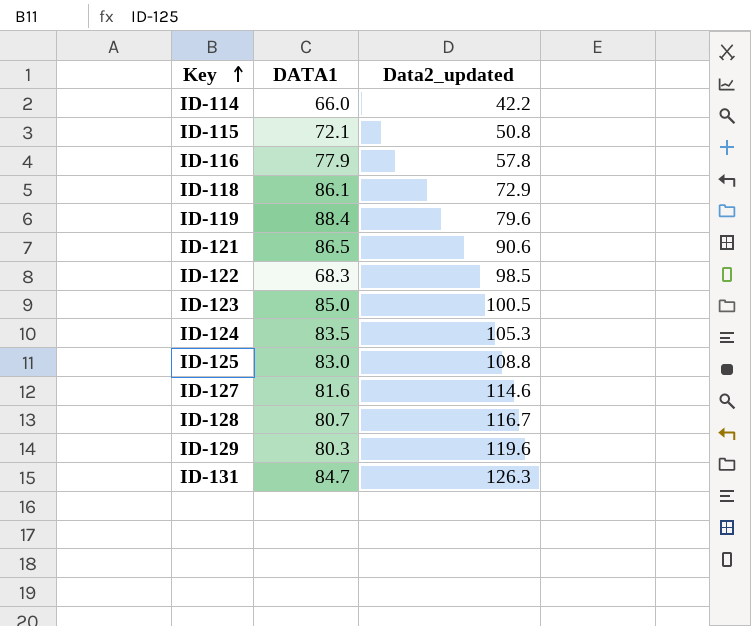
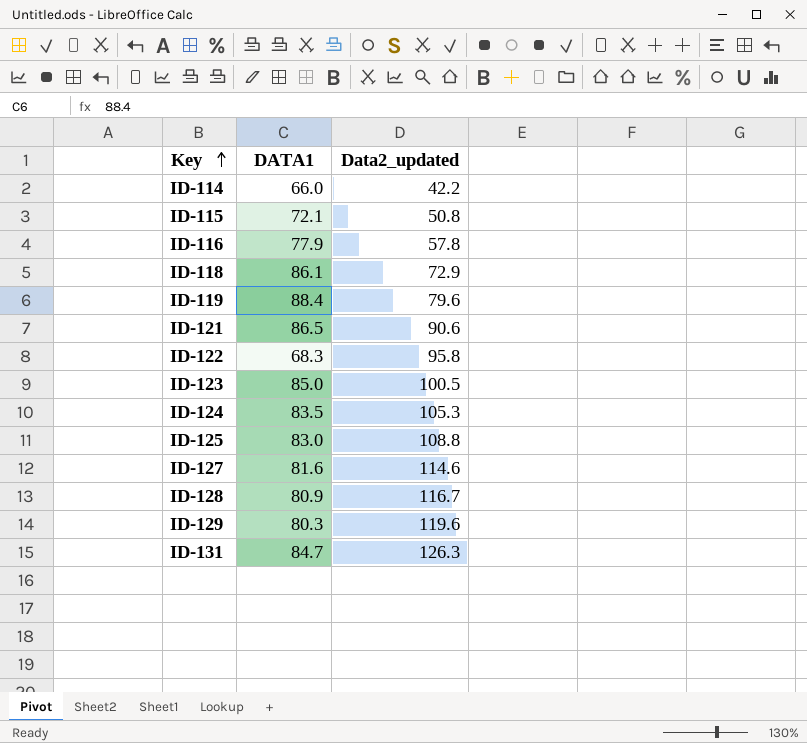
ID-122 | Data2_updated: 98.5 -> 95.8
ID-128 | DATA1: 80.7 -> 80.9

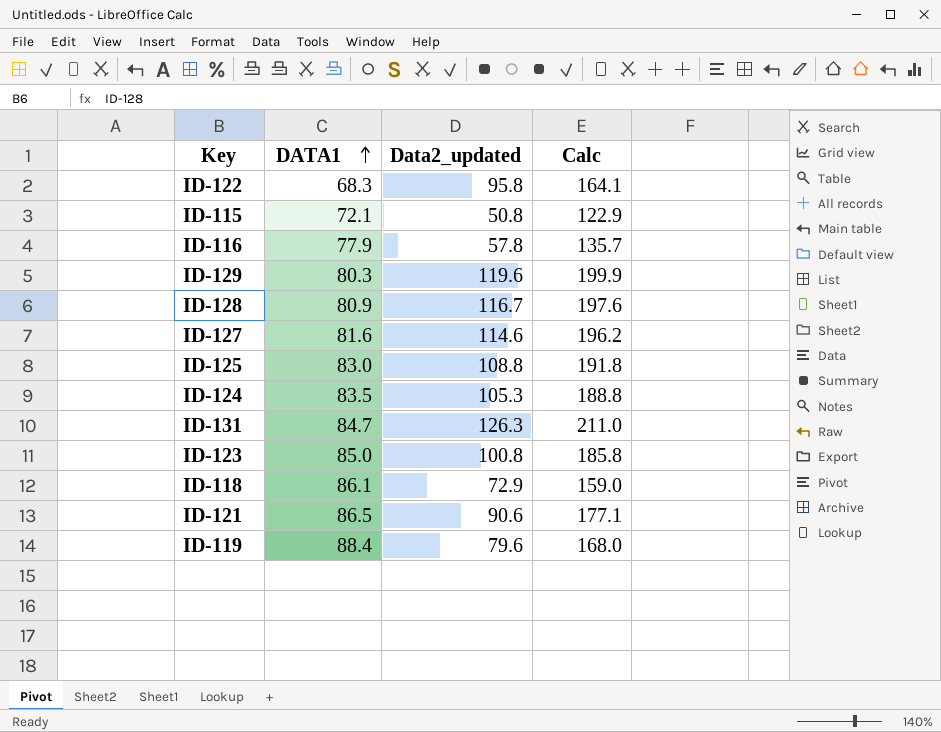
row order: Key ascending -> DATA1 ascending
column Calc | formula: none -> [DATA1] + [Data2_updated]
row ID-114: 66.0 | 42.2 -> none
ID-123 | Data2_updated: 100.5 -> 100.8

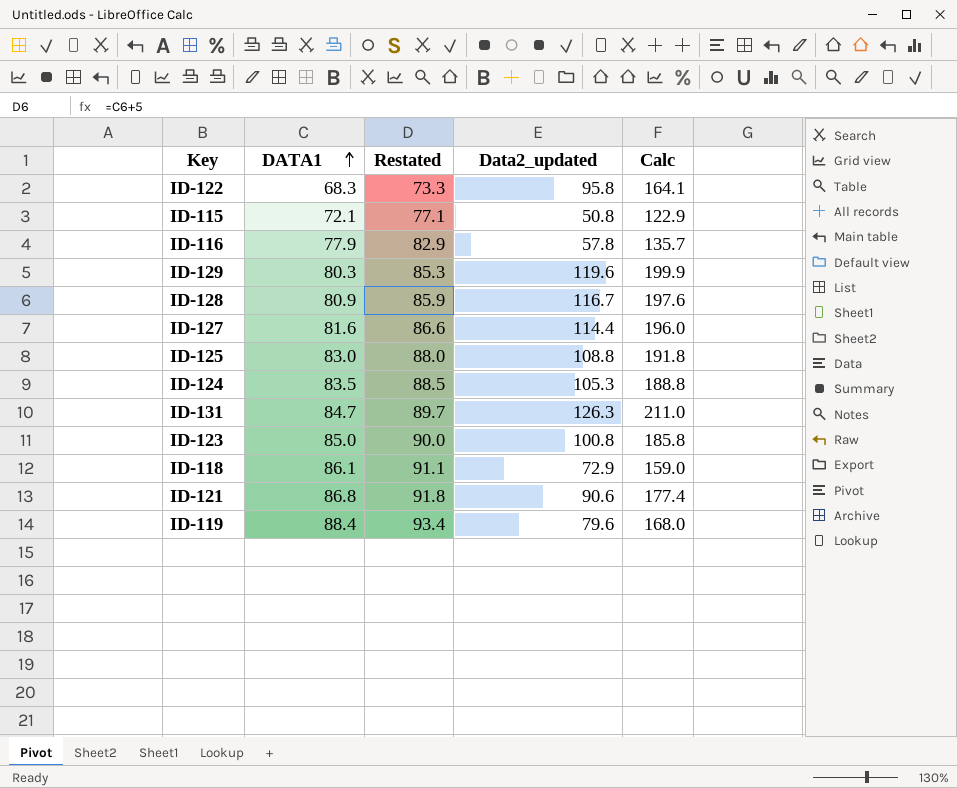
column Restated | formula: none -> [DATA1] + 5
ID-127 | Data2_updated: 114.6 -> 114.4
ID-127 | Calc: 196.2 -> 196.0
ID-121 | DATA1: 86.5 -> 86.8
ID-121 | Calc: 177.1 -> 177.4

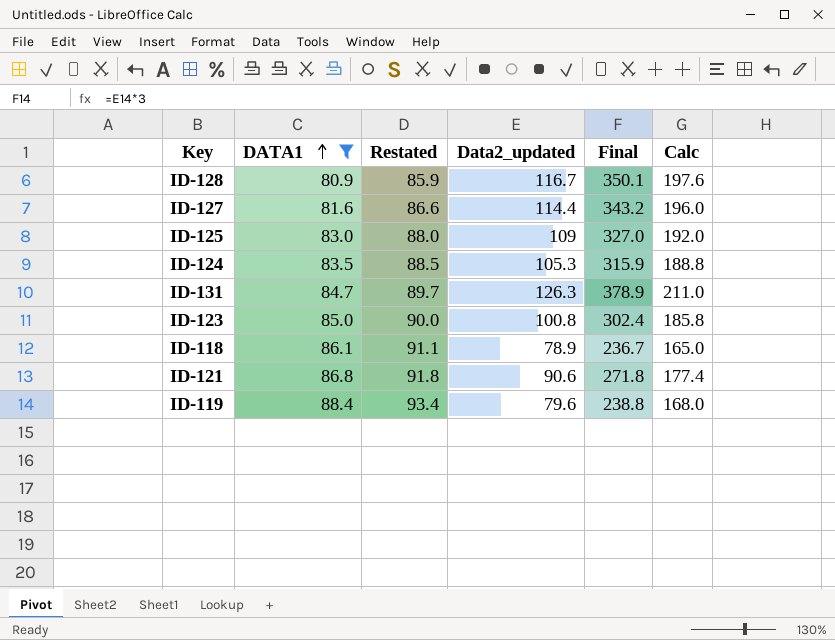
filter: none -> DATA1 >= 80.9
column Final | formula: none -> [Data2_updated] * 3
ID-125 | Data2_updated: 108.8 -> 109
ID-125 | Calc: 191.8 -> 192.0
ID-118 | Data2_updated: 72.9 -> 78.9
ID-118 | Calc: 159.0 -> 165.0

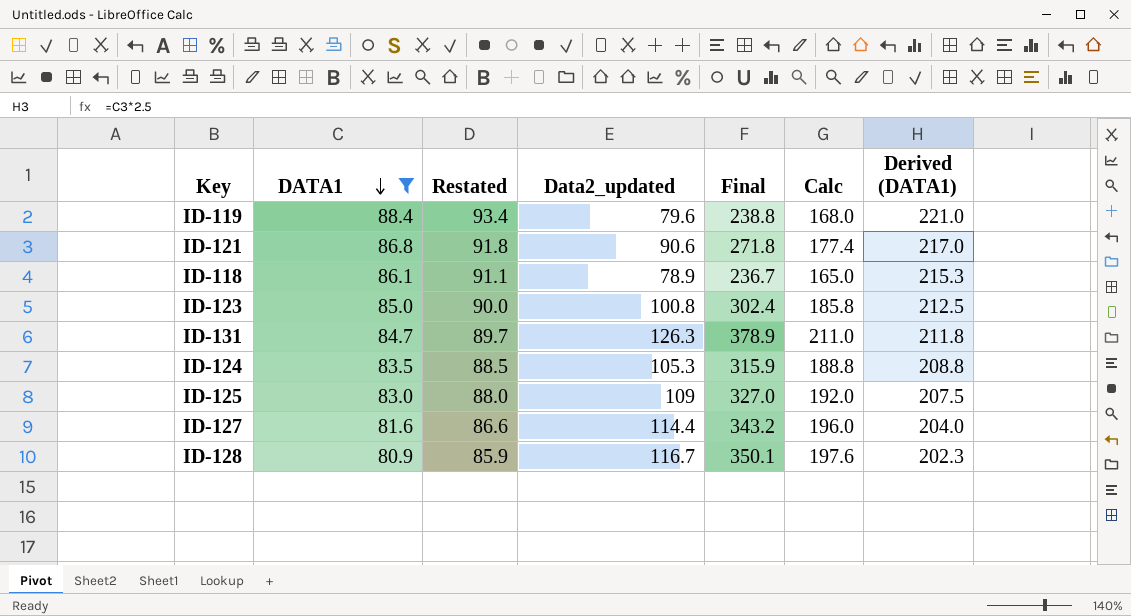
row order: DATA1 ascending -> DATA1 descending
column Derived (DATA1) | formula: none -> [DATA1] * 2.5

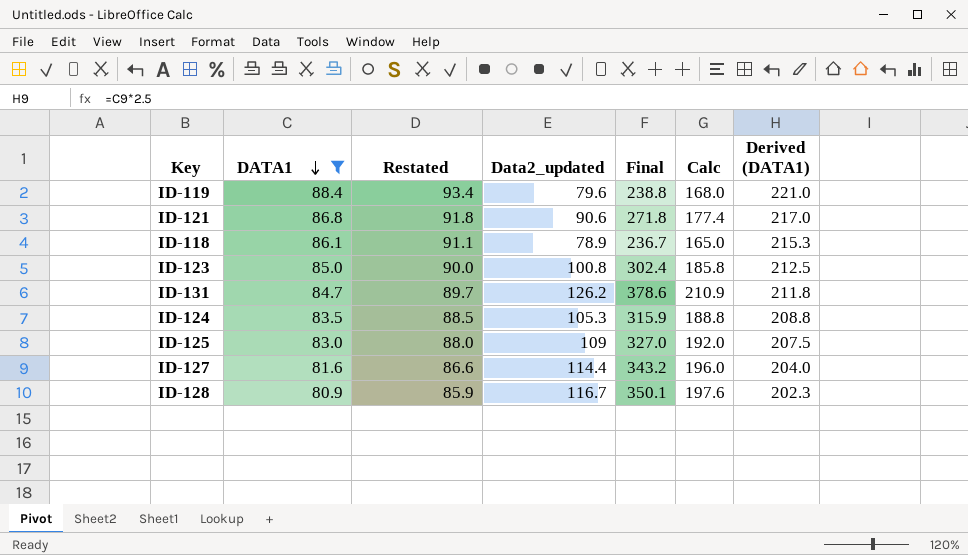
ID-131 | Data2_updated: 126.3 -> 126.2
ID-131 | Final: 378.9 -> 378.6
ID-131 | Calc: 211.0 -> 210.9

